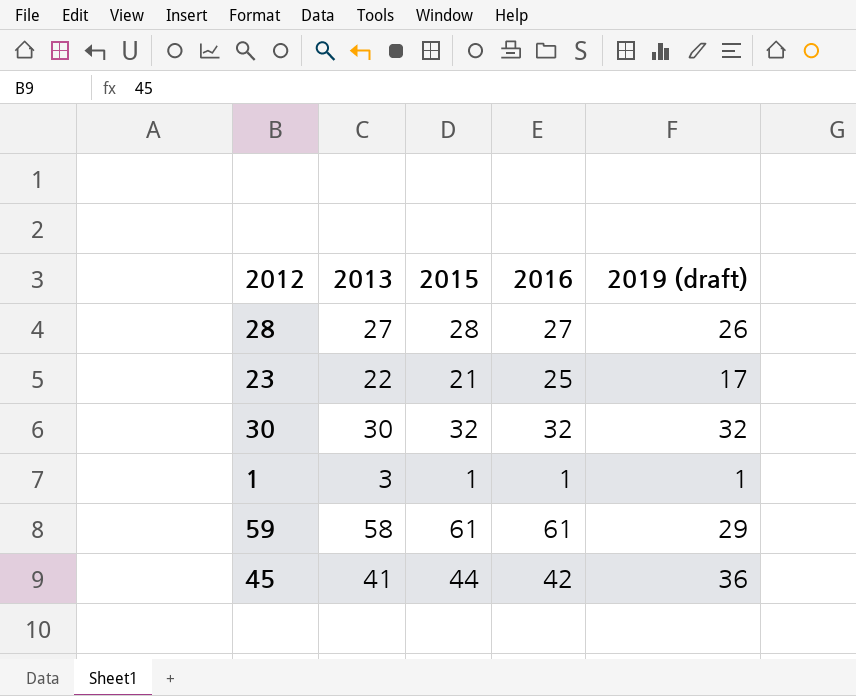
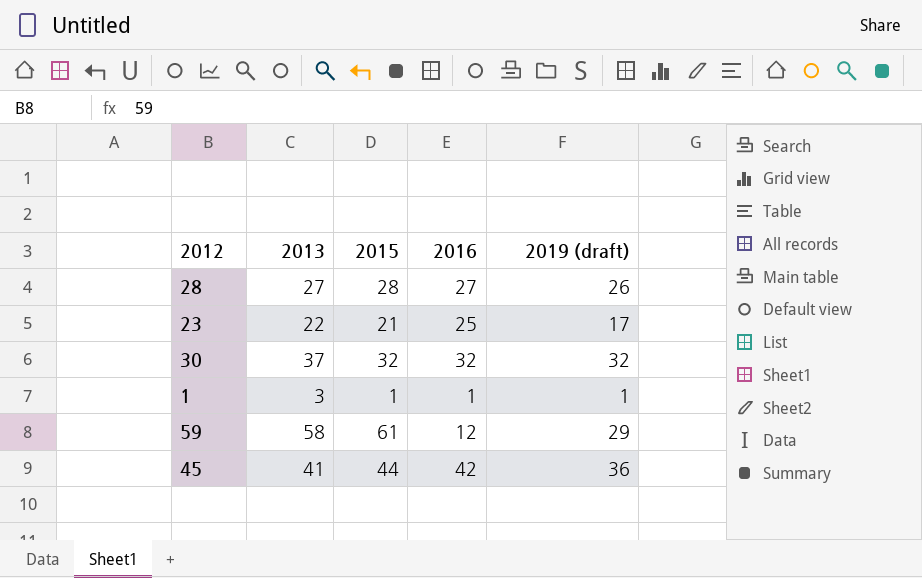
30 | 2013: 30 -> 37
59 | 2016: 61 -> 12

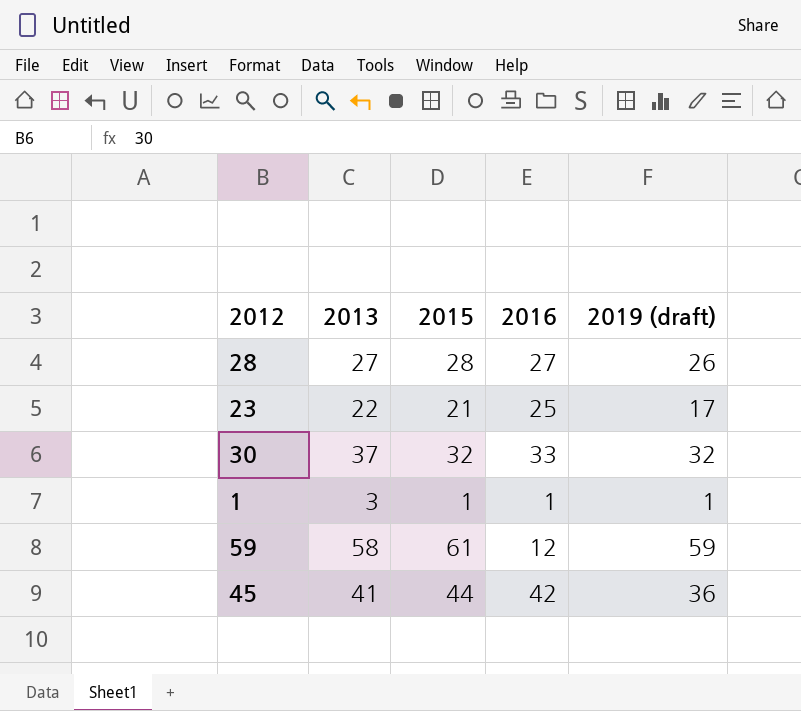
30 | 2016: 32 -> 33
59 | 2019 (draft): 29 -> 59

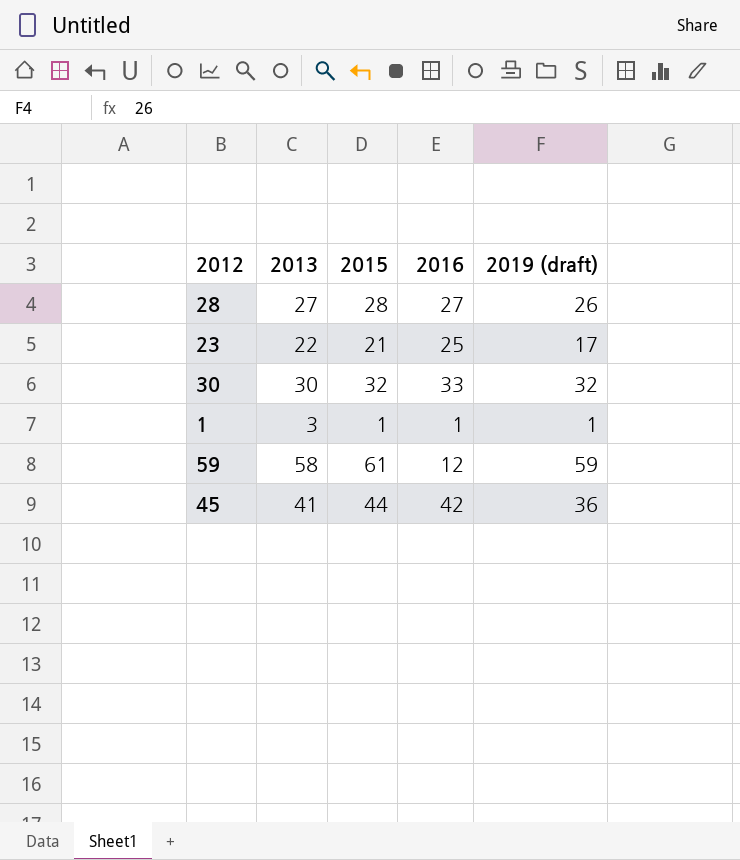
30 | 2013: 37 -> 30

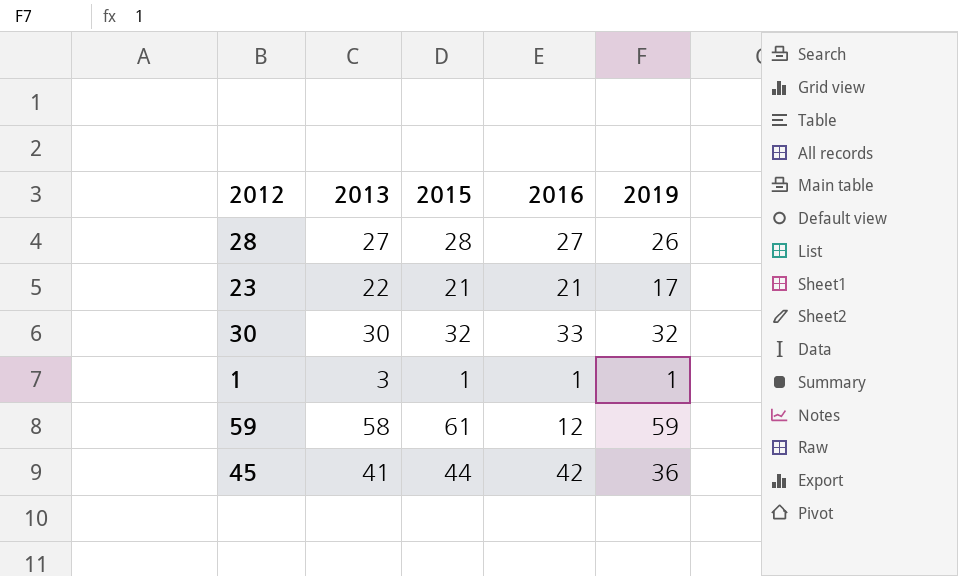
column name: 2019 (draft) -> 2019
23 | 2016: 25 -> 21

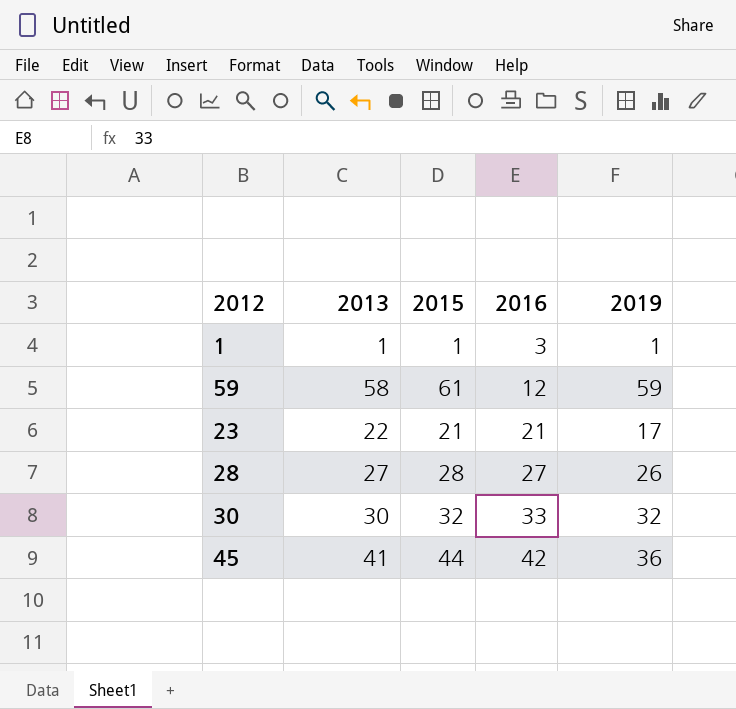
row order: none -> 2016 ascending
1 | 2013: 3 -> 1
1 | 2016: 1 -> 3

